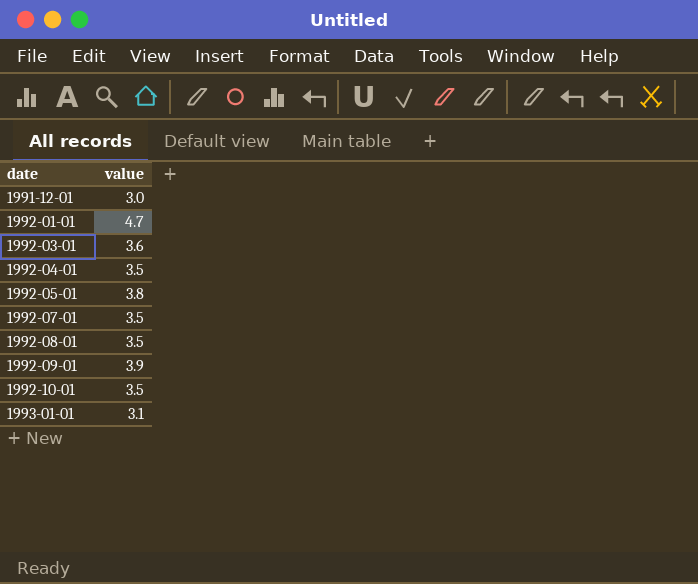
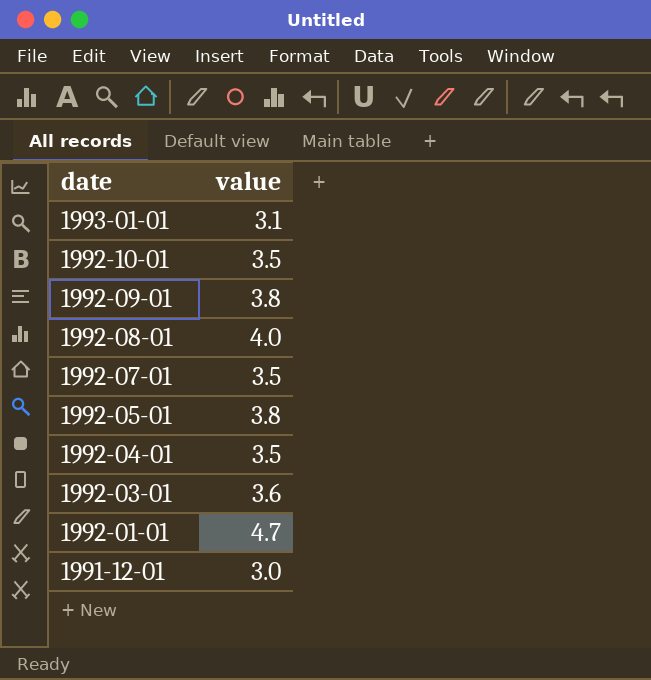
row order: date ascending -> date descending
1992-09-01 | value: 3.9 -> 3.8
1992-08-01 | value: 3.5 -> 4.0

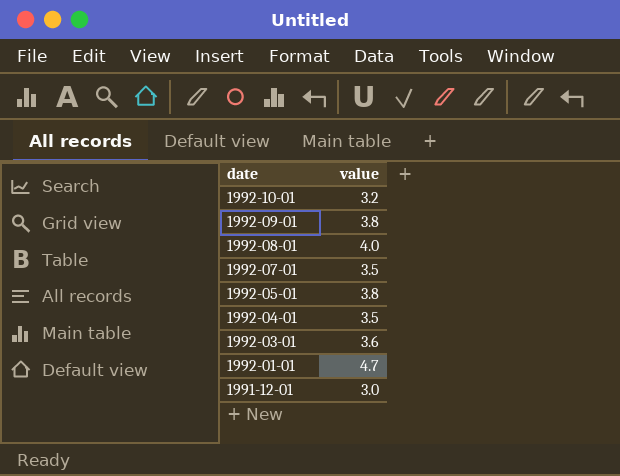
row 1993-01-01: 3.1 -> none
1992-10-01 | value: 3.5 -> 3.2

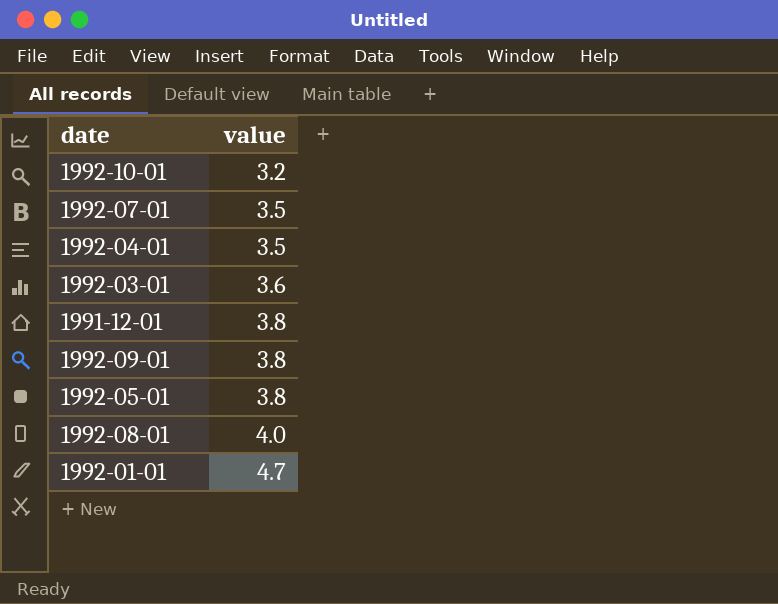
row order: date descending -> value ascending
1991-12-01 | value: 3.0 -> 3.8

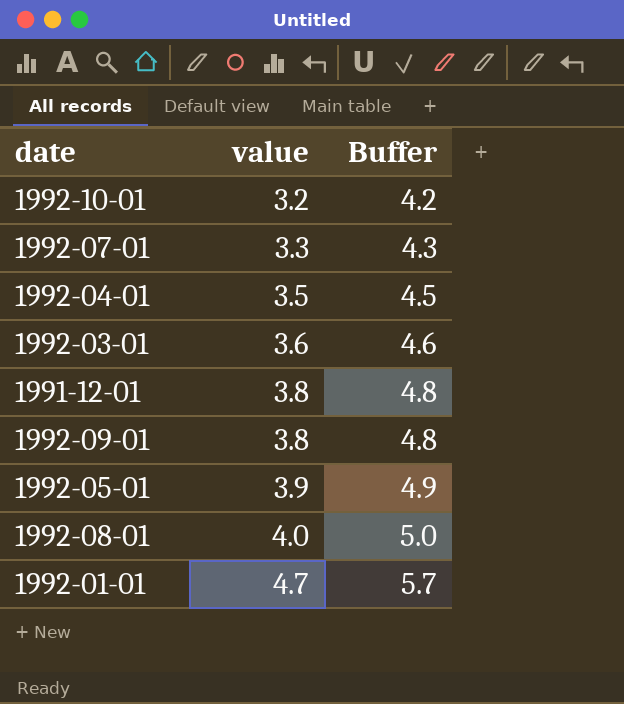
column Buffer | formula: none -> [value] + 1
1992-07-01 | value: 3.5 -> 3.3
1992-05-01 | value: 3.8 -> 3.9

